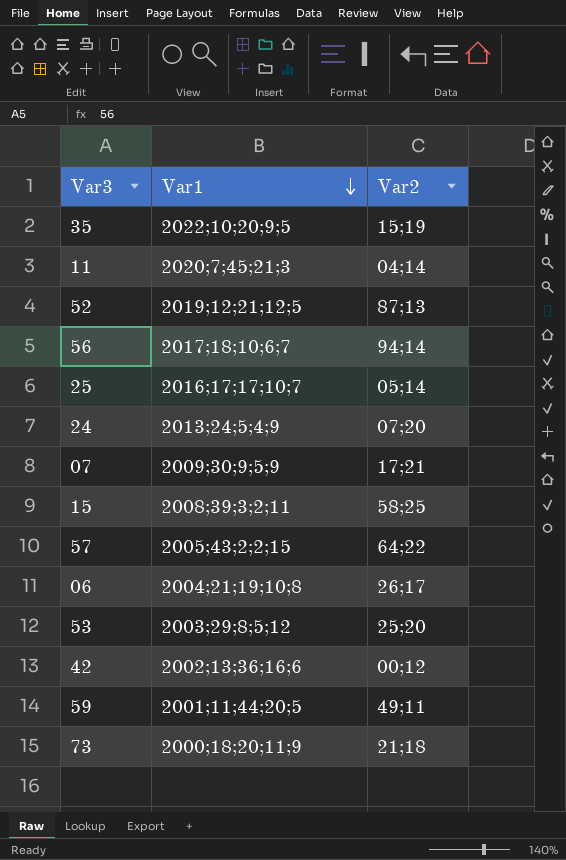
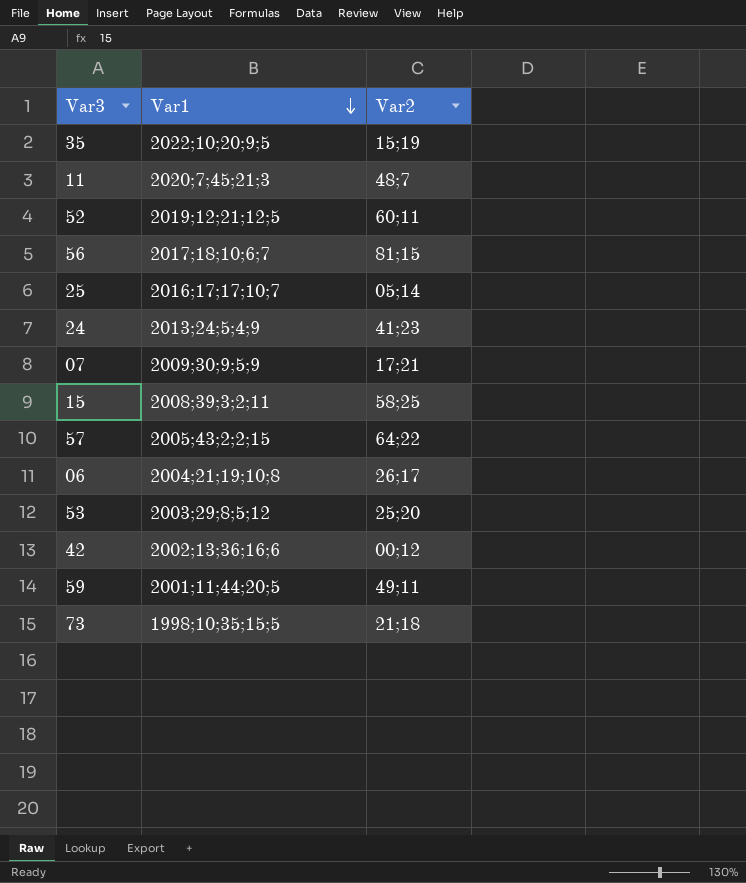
11 | Var2: 04;14 -> 48;7
52 | Var2: 87;13 -> 60;11
56 | Var2: 94;14 -> 81;15
24 | Var2: 07;20 -> 41;23
73 | Var1: 2000;18;20;11;9 -> 1998;10;35;15;5

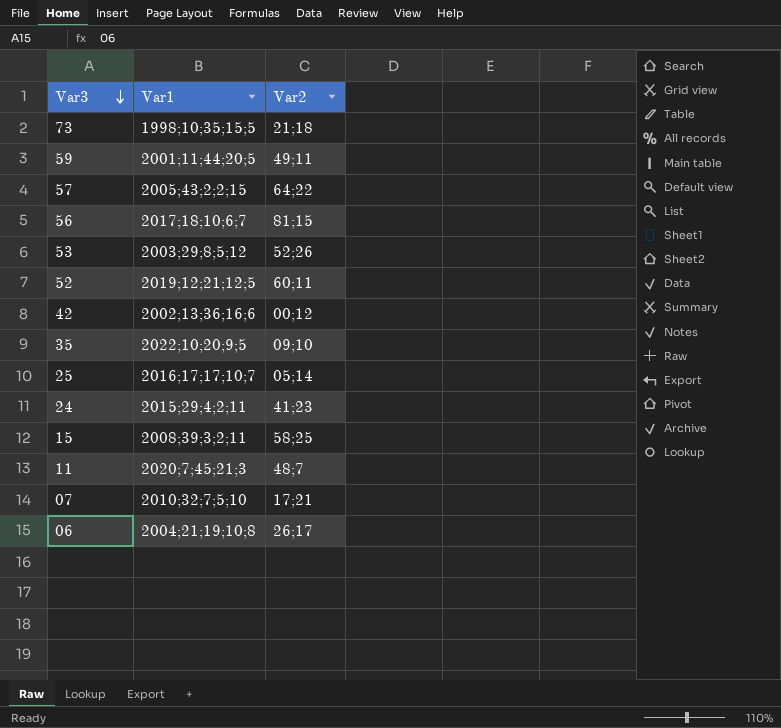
row order: Var1 descending -> Var3 descending
53 | Var2: 25;20 -> 52;26
35 | Var2: 15;19 -> 09;10
24 | Var1: 2013;24;5;4;9 -> 2015;29;4;2;11
07 | Var1: 2009;30;9;5;9 -> 2010;32;7;5;10

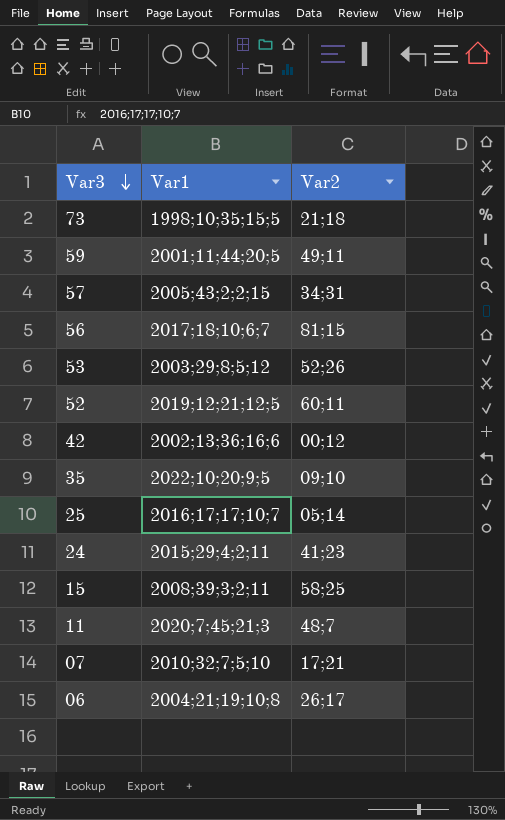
57 | Var2: 64;22 -> 34;31

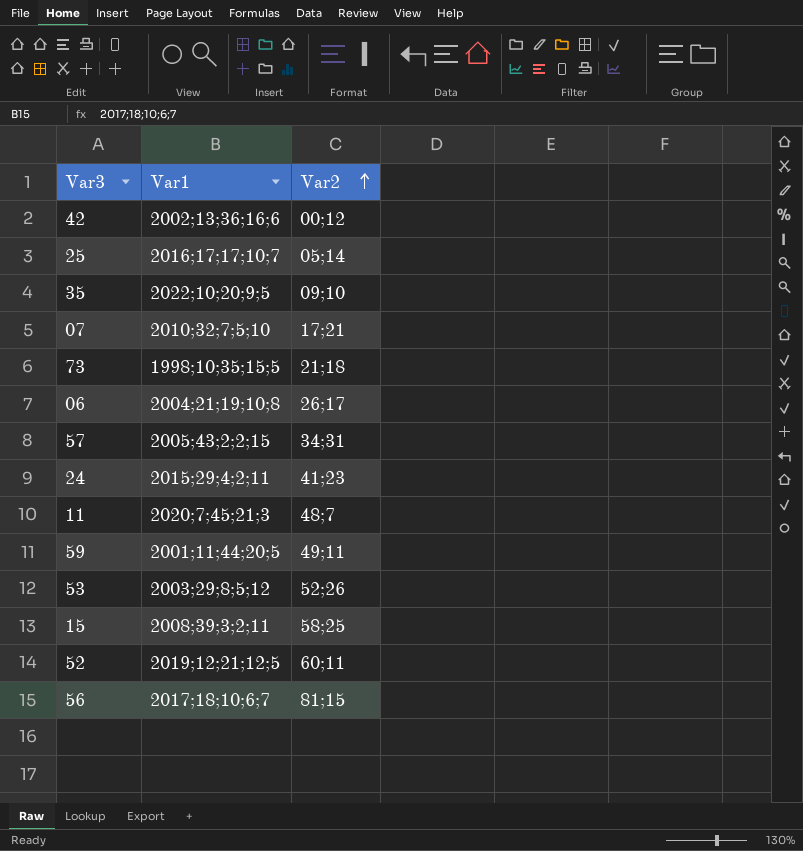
row order: Var3 descending -> Var2 ascending

